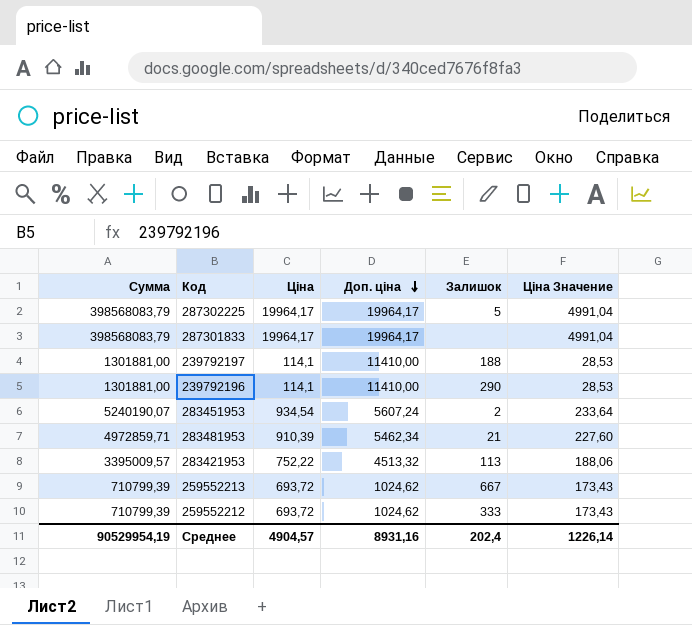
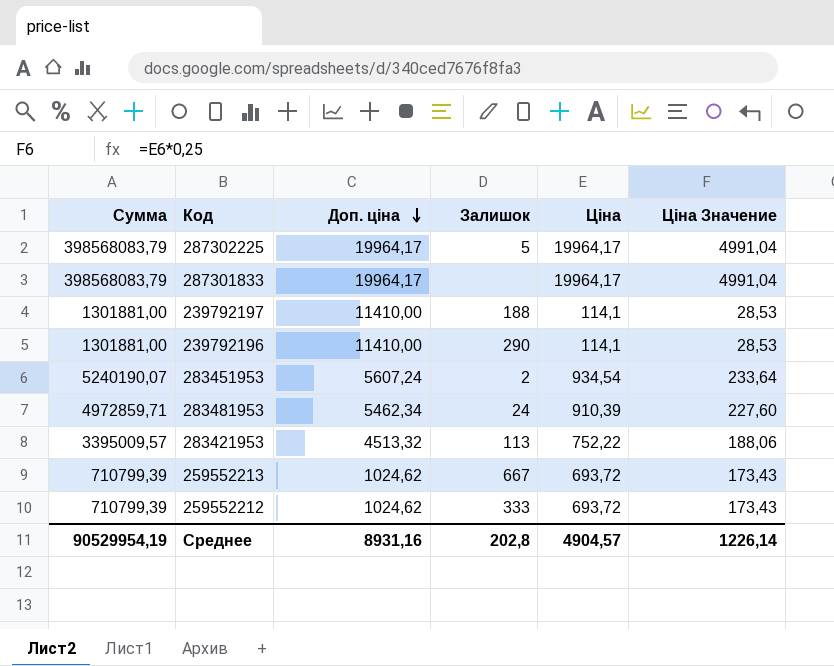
column Ціна | position: 3 -> 5
283481953 | Залишок: 21 -> 24
Среднее | Залишок: 202,4 -> 202,8

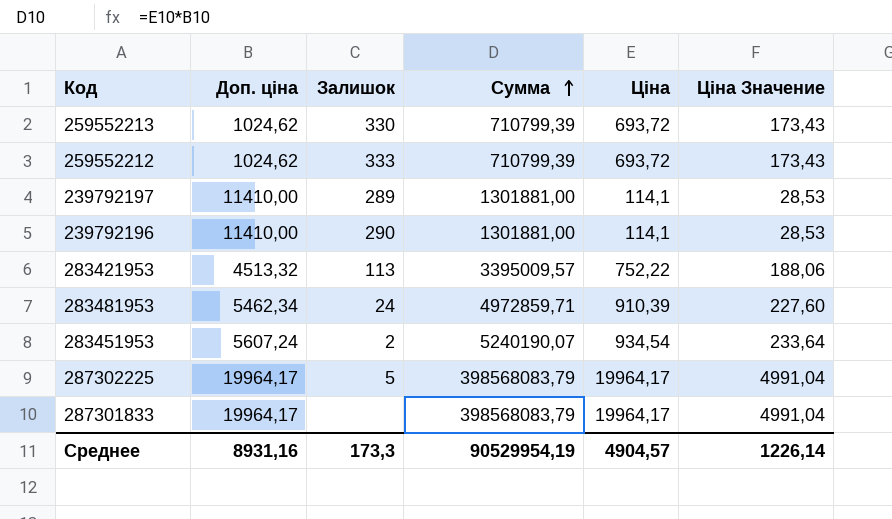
row order: Доп. ціна descending -> Сумма ascending
column Сумма | position: 1 -> 4
259552213 | Залишок: 667 -> 330
239792197 | Залишок: 188 -> 289
Среднее | Залишок: 202,8 -> 173,3

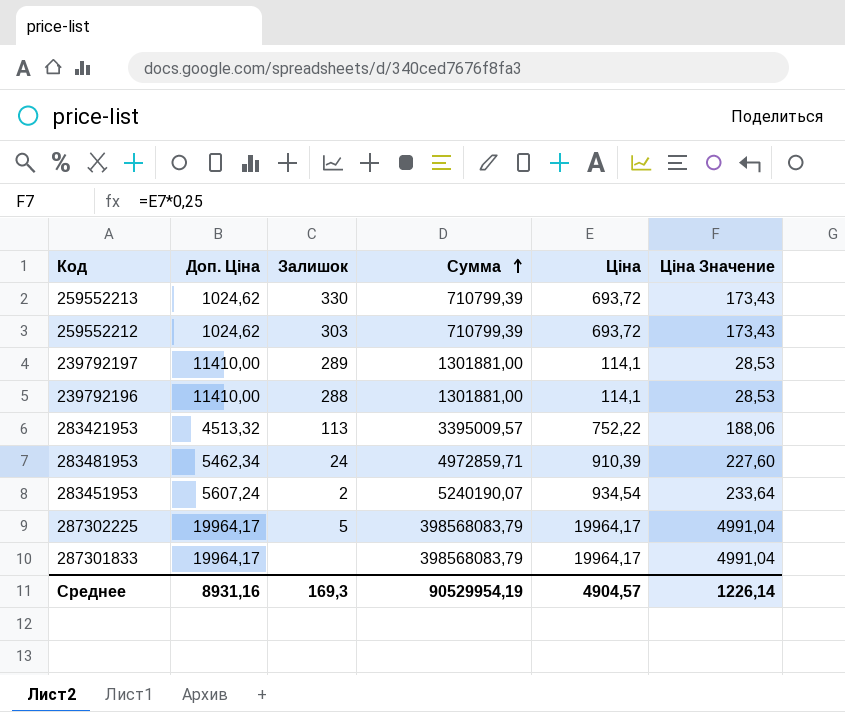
column name: Доп. ціна -> Доп. Ціна
259552212 | Залишок: 333 -> 303
239792196 | Залишок: 290 -> 288
Среднее | Залишок: 173,3 -> 169,3

